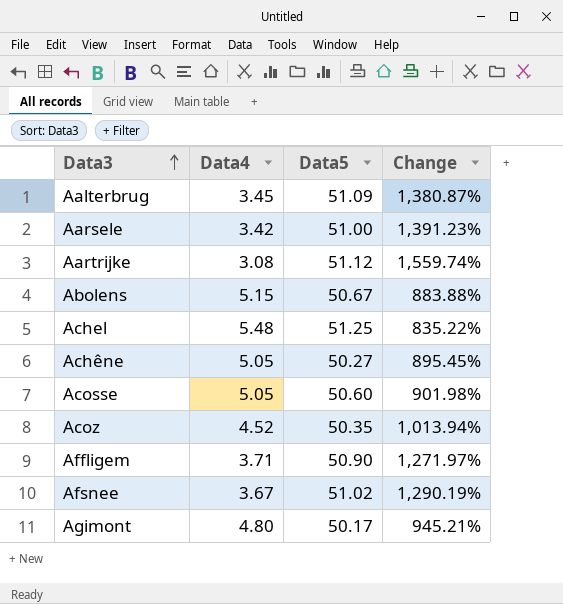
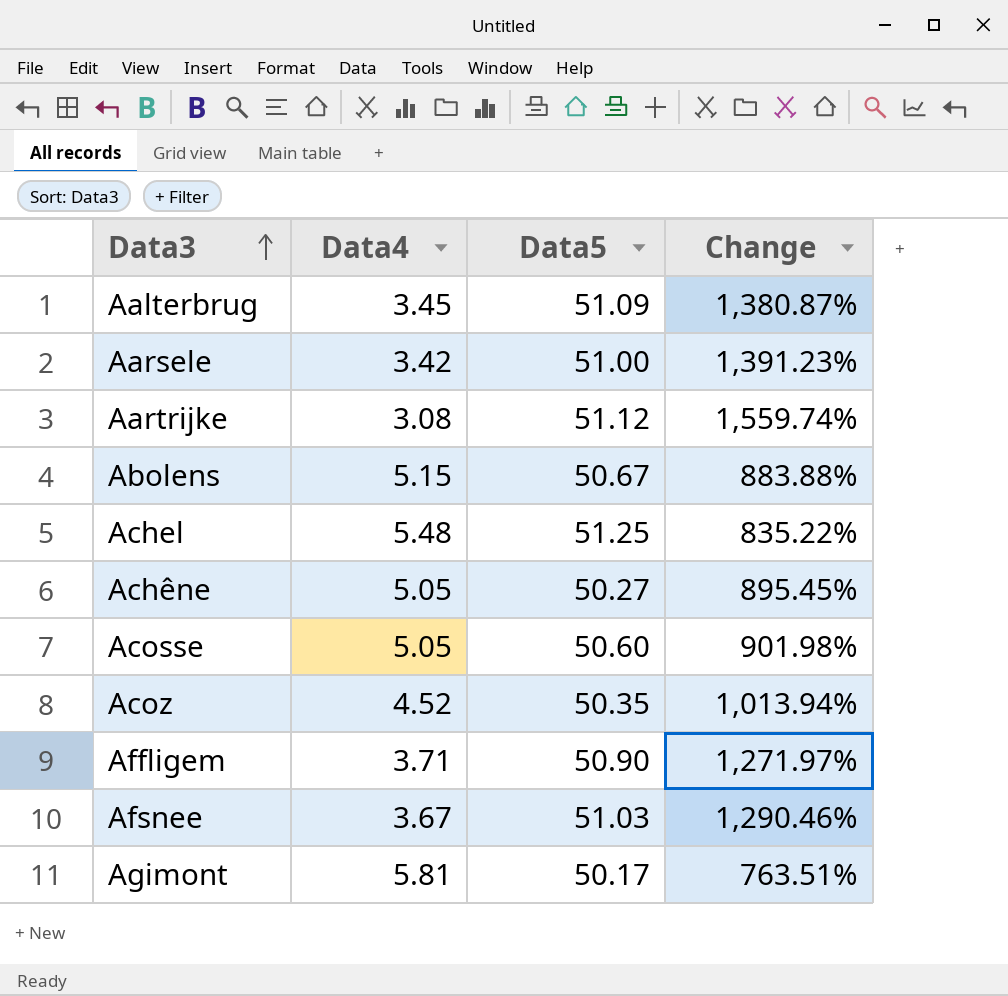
Afsnee | Data5: 51.02 -> 51.03
Afsnee | Change: 1,290.19% -> 1,290.46%
Agimont | Data4: 4.80 -> 5.81
Agimont | Change: 945.21% -> 763.51%

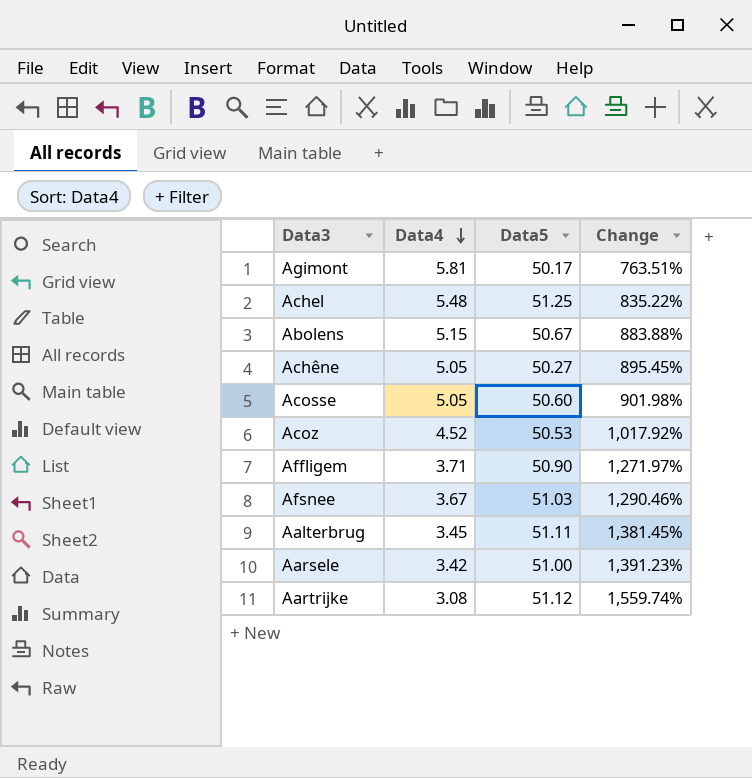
row order: Data3 ascending -> Data4 descending
Acoz | Data5: 50.35 -> 50.53
Acoz | Change: 1,013.94% -> 1,017.92%
Aalterbrug | Data5: 51.09 -> 51.11
Aalterbrug | Change: 1,380.87% -> 1,381.45%

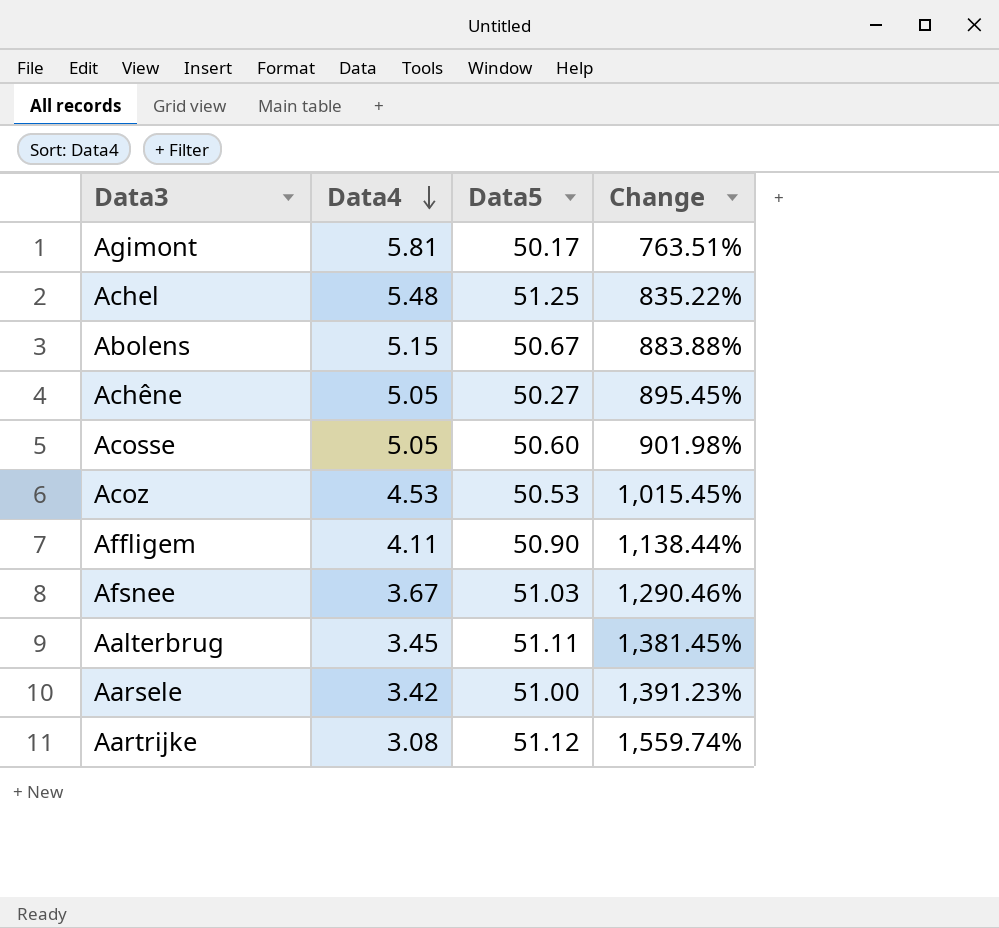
Acoz | Data4: 4.52 -> 4.53
Acoz | Change: 1,017.92% -> 1,015.45%
Affligem | Data4: 3.71 -> 4.11
Affligem | Change: 1,271.97% -> 1,138.44%

